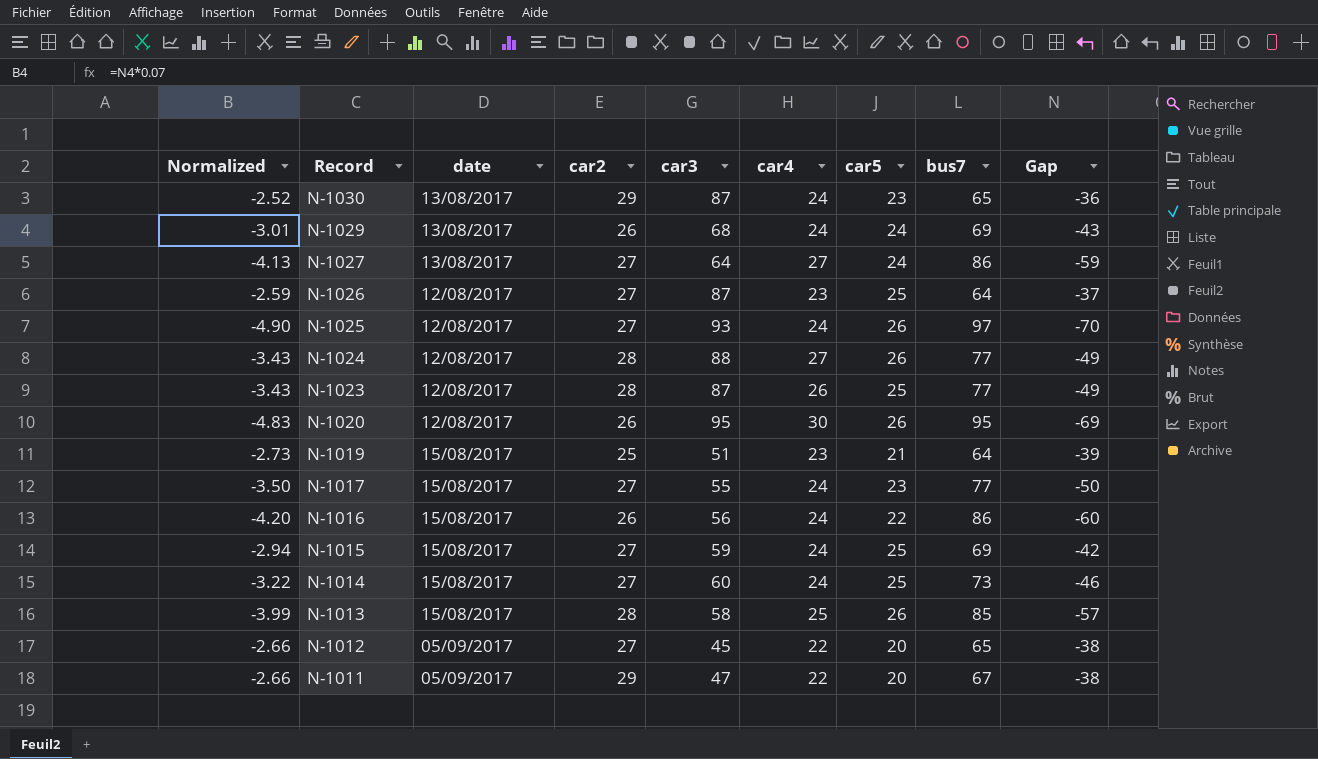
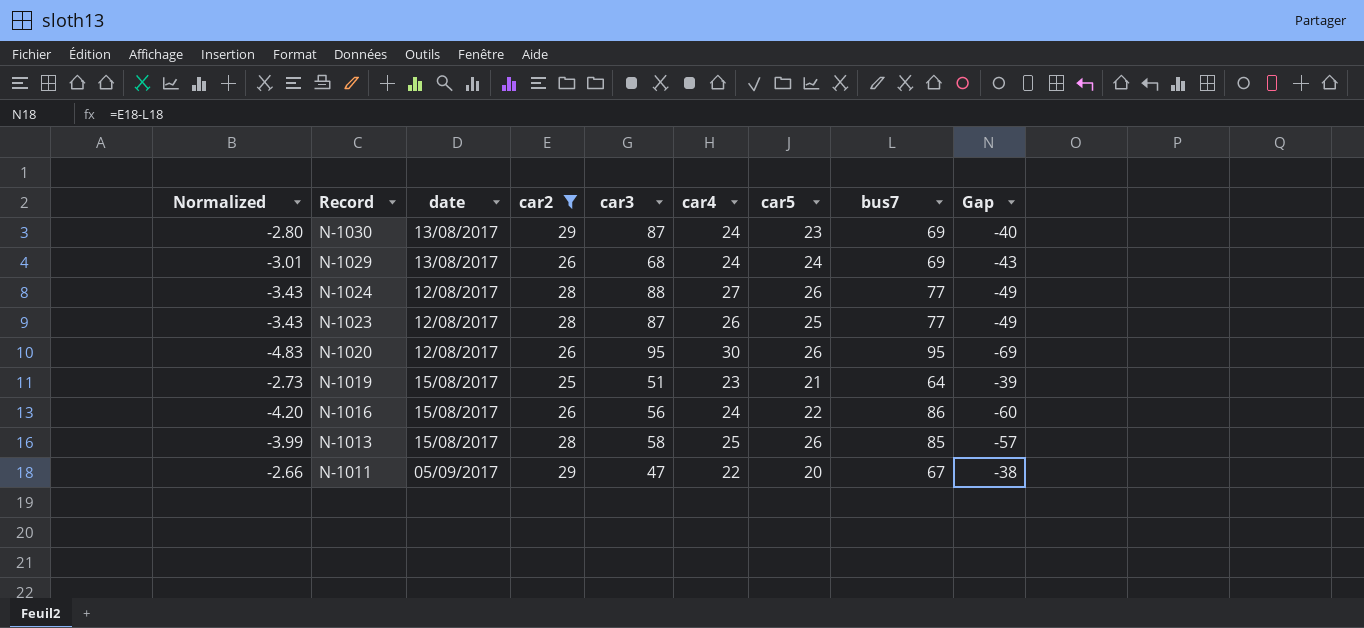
filter: none -> car2 != 27
N-1030 | Normalized: -2.52 -> -2.80
N-1030 | bus7: 65 -> 69
N-1030 | Gap: -36 -> -40

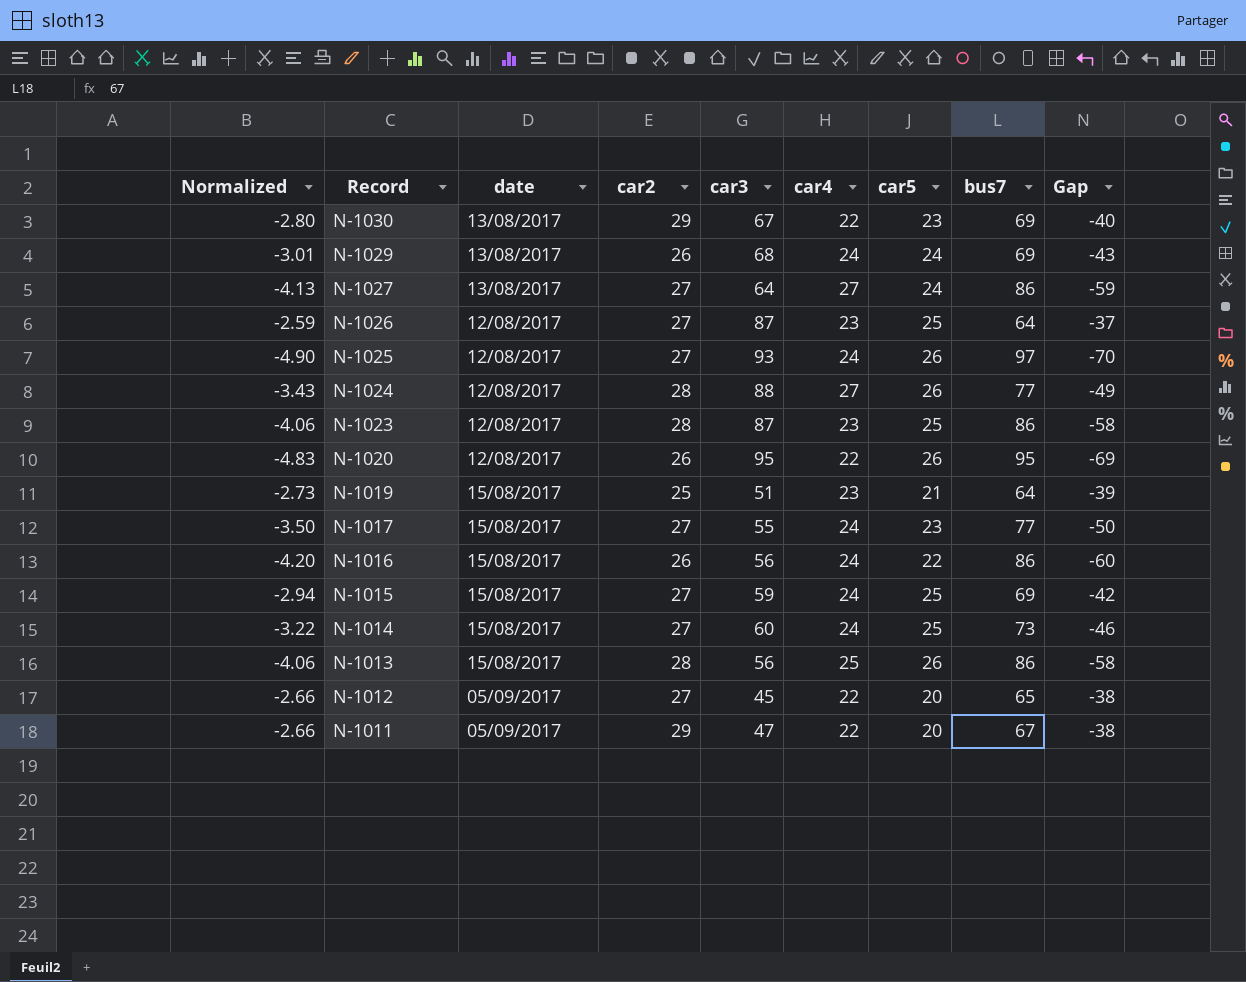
filter: car2 != 27 -> none
N-1030 | car3: 87 -> 67
N-1030 | car4: 24 -> 22
N-1023 | Normalized: -3.43 -> -4.06
N-1023 | car4: 26 -> 23
N-1023 | bus7: 77 -> 86
N-1023 | Gap: -49 -> -58
N-1020 | car4: 30 -> 22
N-1013 | Normalized: -3.99 -> -4.06
N-1013 | car3: 58 -> 56
N-1013 | bus7: 85 -> 86
N-1013 | Gap: -57 -> -58

